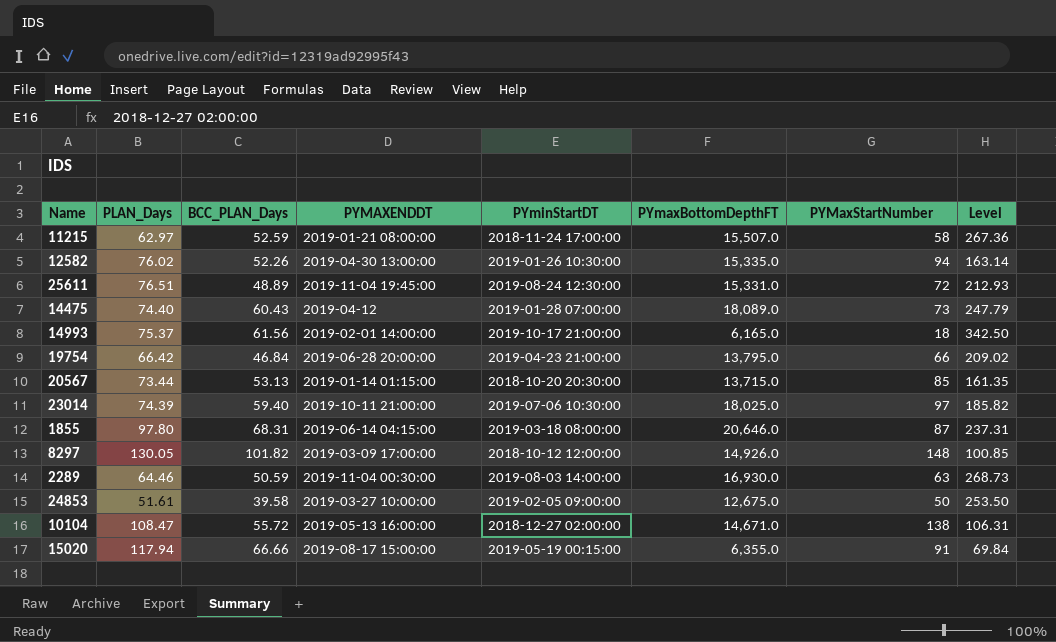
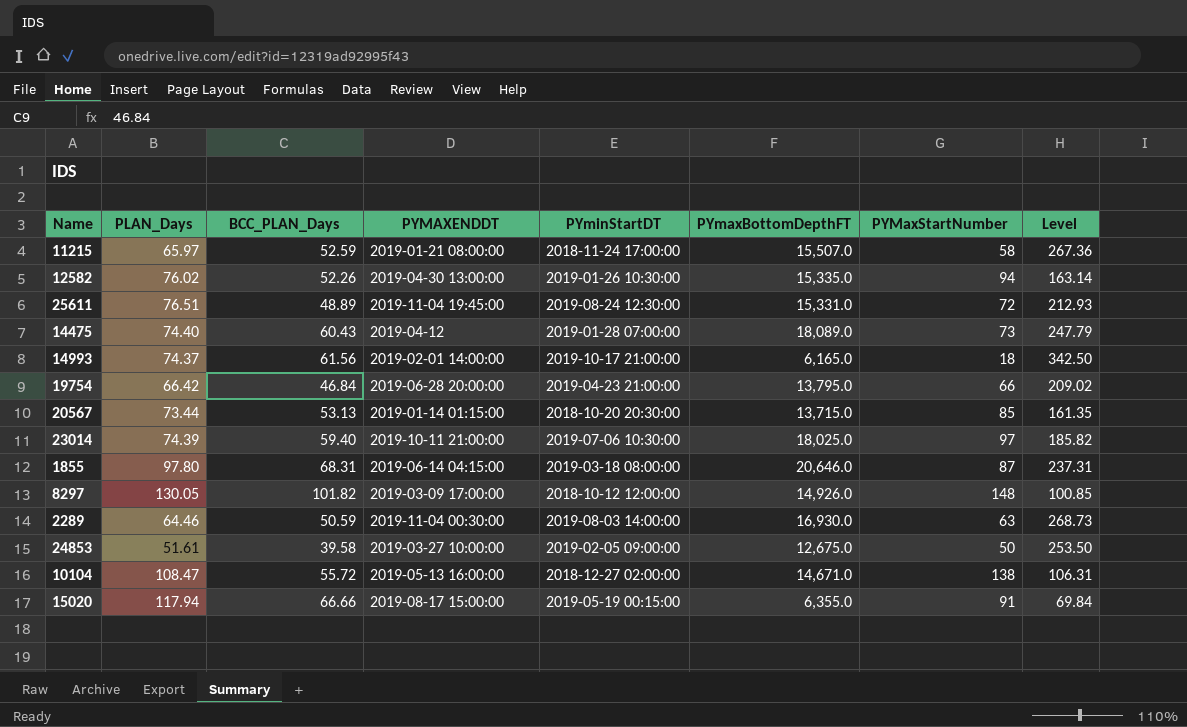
11215 | PLAN_Days: 62.97 -> 65.97
14993 | PLAN_Days: 75.37 -> 74.37

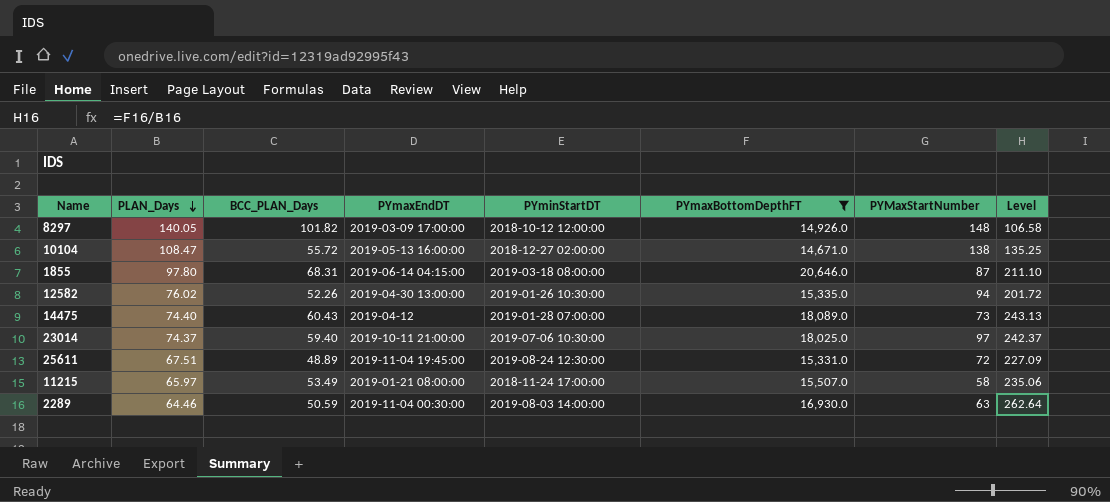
filter: none -> PYmaxBottomDepthFT >= 14,671.0
row order: none -> PLAN_Days descending
column name: PYMAXENDDT -> PYmaxEndDT
column Level | formula: [PYmaxBottomDepthFT] / [PYMaxStartNumber] -> [PYmaxBottomDepthFT] / [PLAN_Days]
8297 | PLAN_Days: 130.05 -> 140.05
23014 | PLAN_Days: 74.39 -> 74.37
25611 | PLAN_Days: 76.51 -> 67.51
11215 | BCC_PLAN_Days: 52.59 -> 53.49

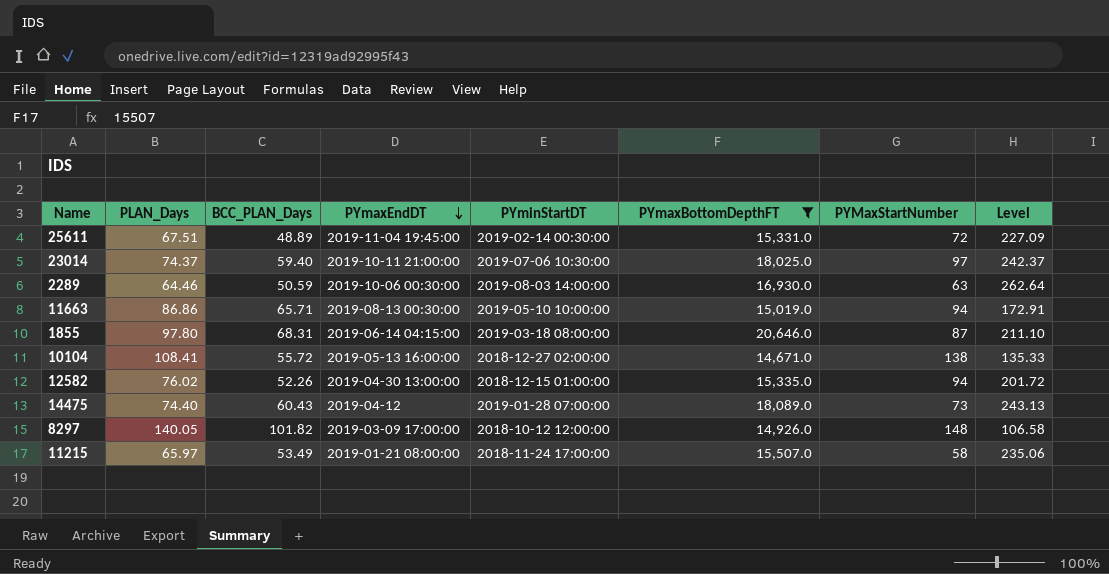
row order: PLAN_Days descending -> PYmaxEndDT descending
25611 | PYminStartDT: 2019-08-24 12:30:00 -> 2019-02-14 00:30:00
2289 | PYmaxEndDT: 2019-11-04 00:30:00 -> 2019-10-06 00:30:00
row 11663: none -> 86.86 | 65.71 | 2019-08-13 00:30:00 | 2019-05-10 10:00:00 | 15,019.0 | 94 | 172.91
10104 | PLAN_Days: 108.47 -> 108.41
10104 | Level: 135.25 -> 135.33
12582 | PYminStartDT: 2019-01-26 10:30:00 -> 2018-12-15 01:00:00

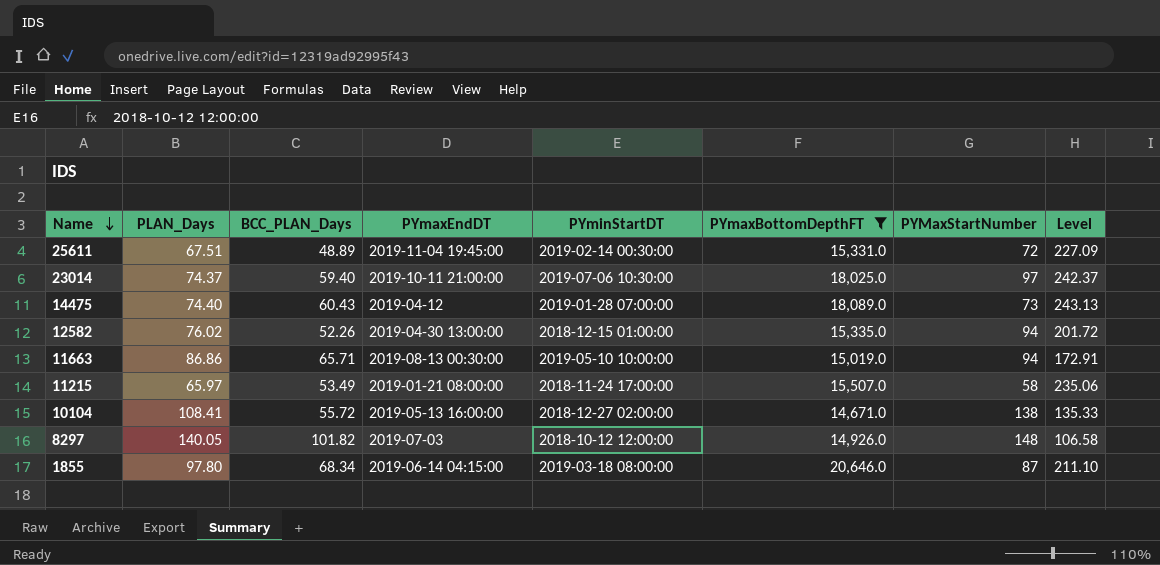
row order: PYmaxEndDT descending -> Name descending
row 2289: 64.46 | 50.59 | 2019-10-06 00:30:00 | 2019-08-03 14:00:00 | 16,930.0 | 63 | 262.64 -> none
8297 | PYmaxEndDT: 2019-03-09 17:00:00 -> 2019-07-03
1855 | BCC_PLAN_Days: 68.31 -> 68.34

